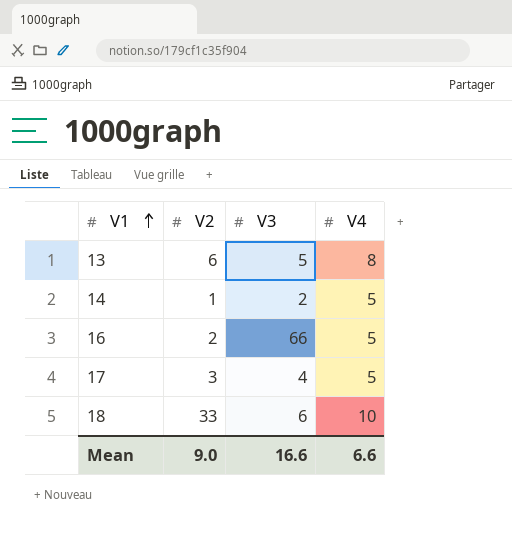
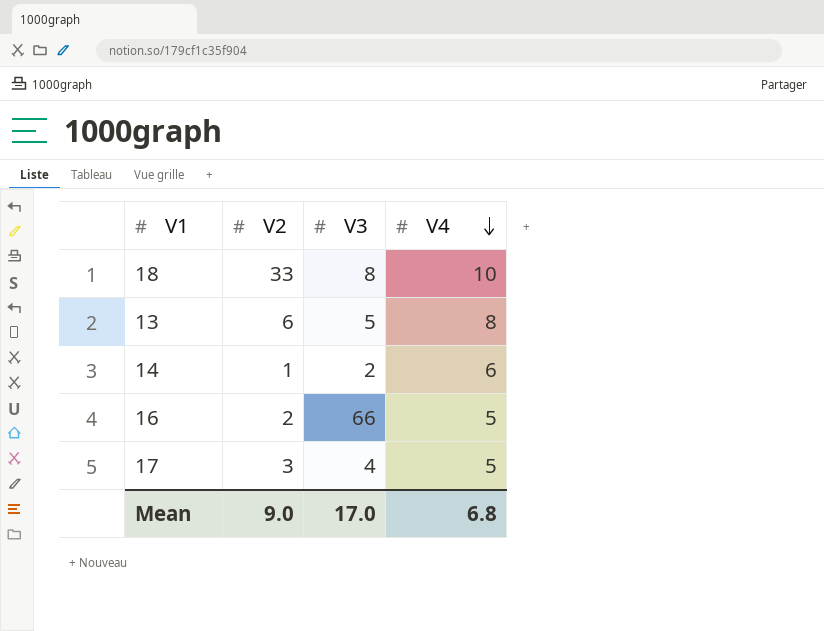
row order: V1 ascending -> V4 descending
18 | V3: 6 -> 8
14 | V4: 5 -> 6
Mean | V3: 16.6 -> 17.0
Mean | V4: 6.6 -> 6.8

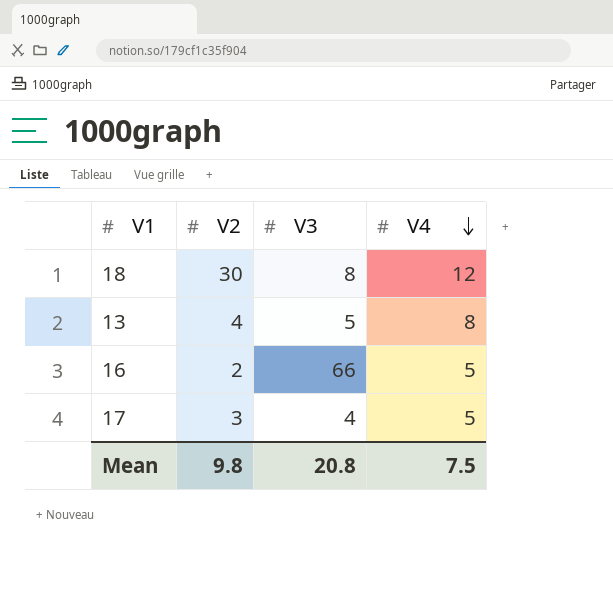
row 14: 1 | 2 | 6 -> none
18 | V2: 33 -> 30
18 | V4: 10 -> 12
13 | V2: 6 -> 4
Mean | V2: 9.0 -> 9.8
Mean | V3: 17.0 -> 20.8
Mean | V4: 6.8 -> 7.5

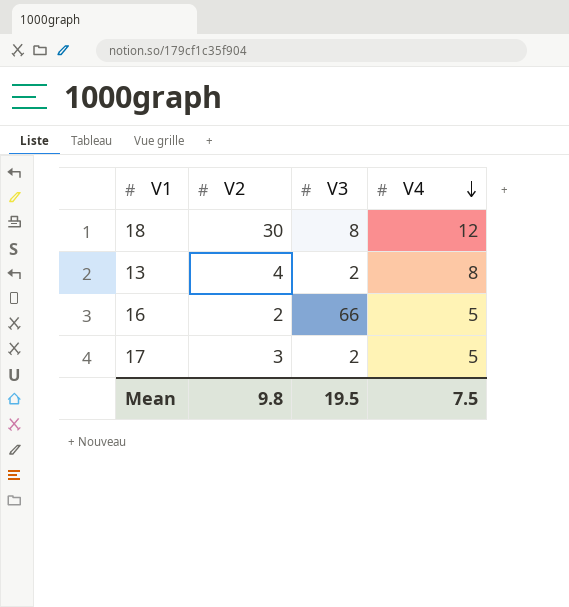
13 | V3: 5 -> 2
17 | V3: 4 -> 2
Mean | V3: 20.8 -> 19.5

